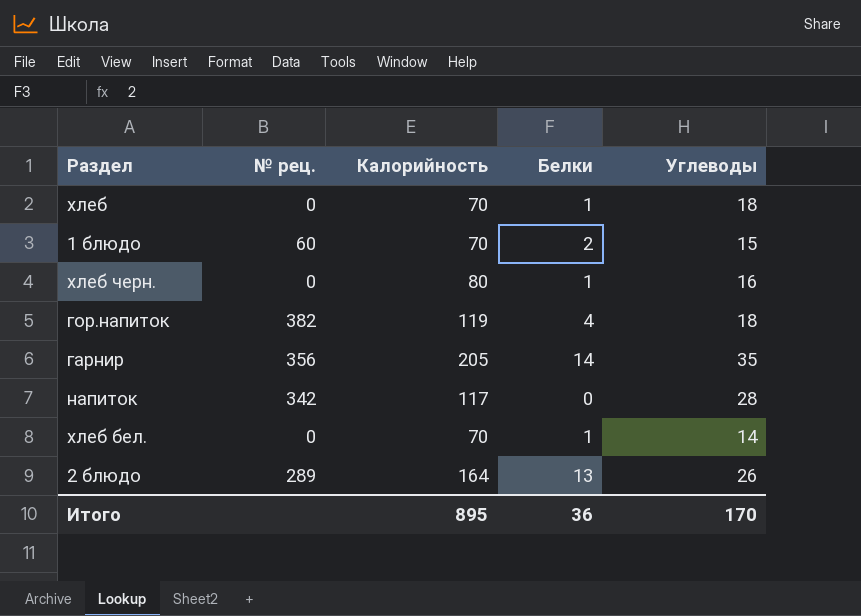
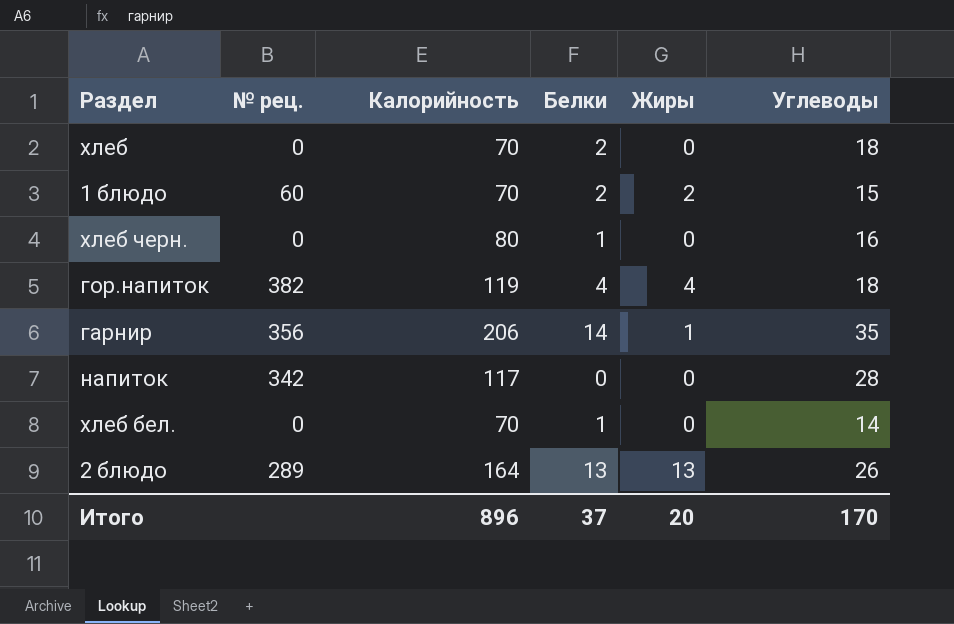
column Жиры | position: none -> 5
хлеб | Белки: 1 -> 2
гарнир | Калорийность: 205 -> 206
Итого | Калорийность: 895 -> 896
Итого | Белки: 36 -> 37

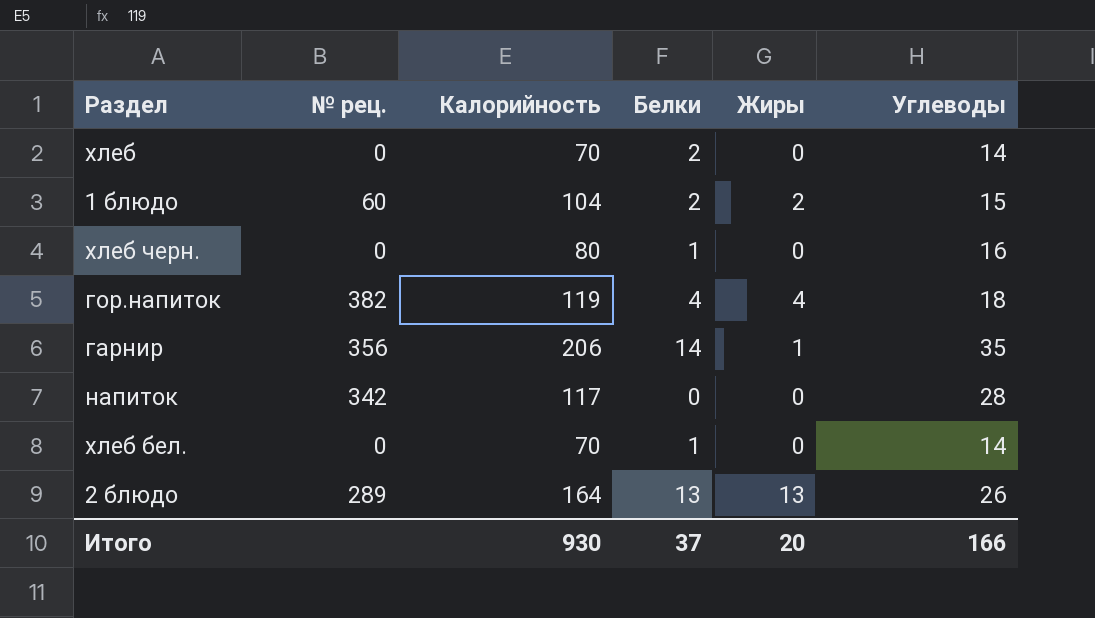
хлеб | Углеводы: 18 -> 14
1 блюдо | Калорийность: 70 -> 104
Итого | Калорийность: 896 -> 930
Итого | Углеводы: 170 -> 166

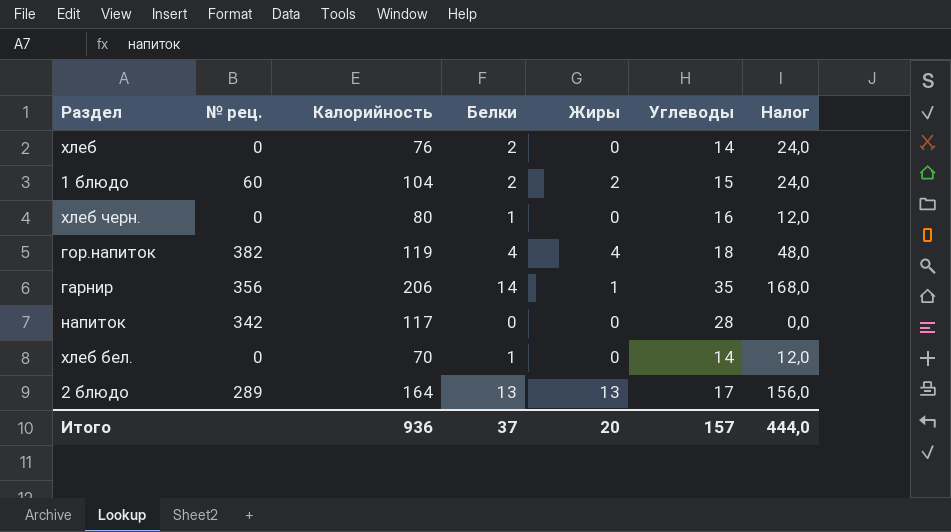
column Налог | formula: none -> [Белки] * 12
хлеб | Калорийность: 70 -> 76
2 блюдо | Углеводы: 26 -> 17
Итого | Калорийность: 930 -> 936
Итого | Углеводы: 166 -> 157

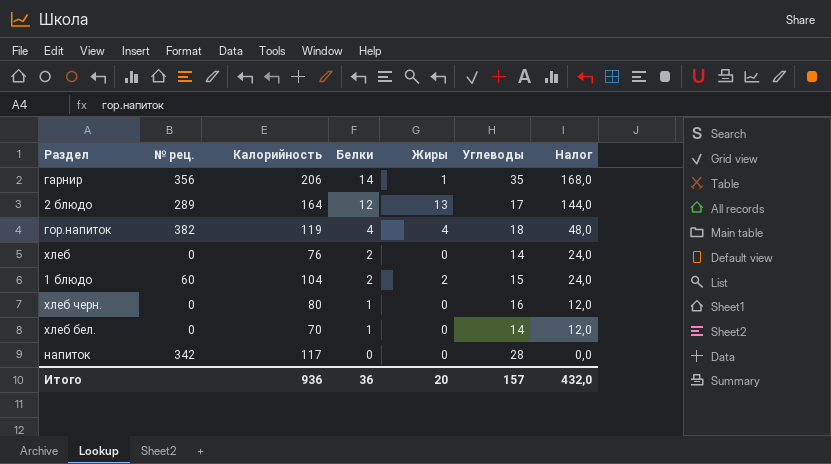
row order: none -> Белки descending
2 блюдо | Белки: 13 -> 12
2 блюдо | Налог: 156,0 -> 144,0
Итого | Белки: 37 -> 36
Итого | Налог: 444,0 -> 432,0

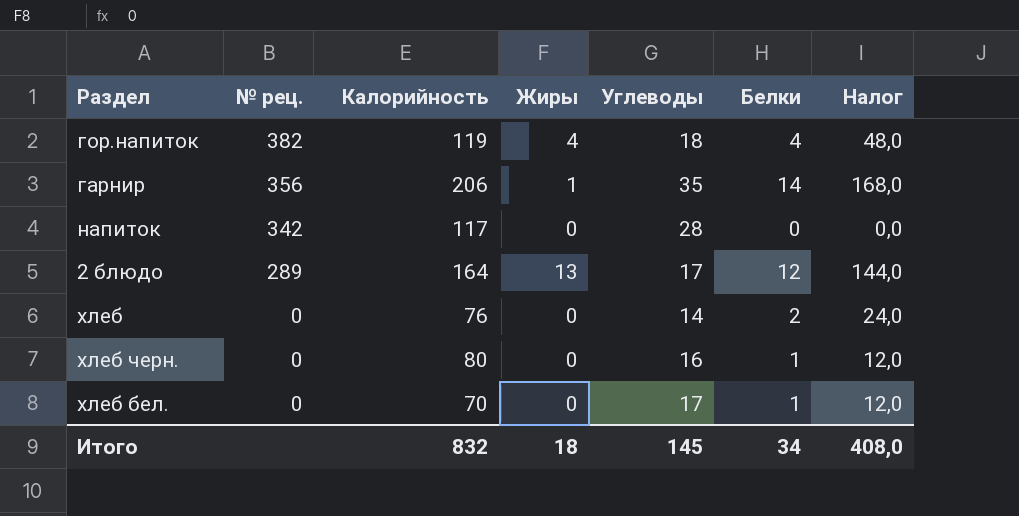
row order: Белки descending -> № рец. descending
column Белки | position: 4 -> 6
row 1 блюдо: 60 | 104 | 2 | 2 | 15 | 24,0 -> none
хлеб бел. | Углеводы: 14 -> 17
Итого | Калорийность: 936 -> 832
Итого | Жиры: 20 -> 18
Итого | Углеводы: 157 -> 145
Итого | Белки: 36 -> 34
Итого | Налог: 432,0 -> 408,0

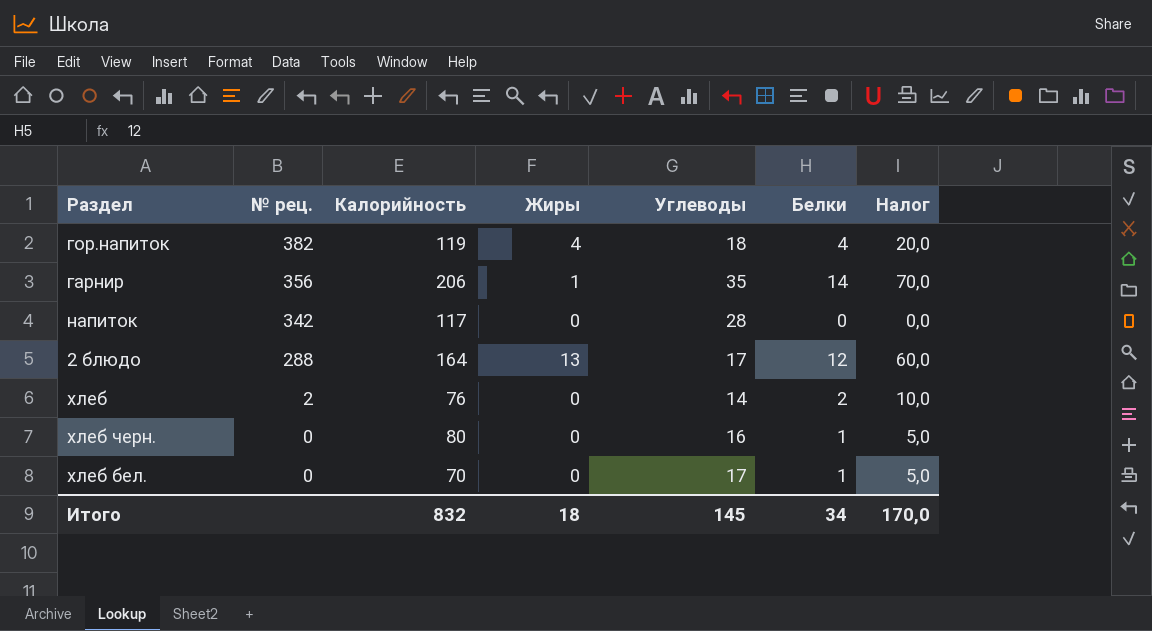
column Налог | formula: [Белки] * 12 -> [Белки] * 5
2 блюдо | № рец.: 289 -> 288
хлеб | № рец.: 0 -> 2
Итого | Налог: 408,0 -> 170,0

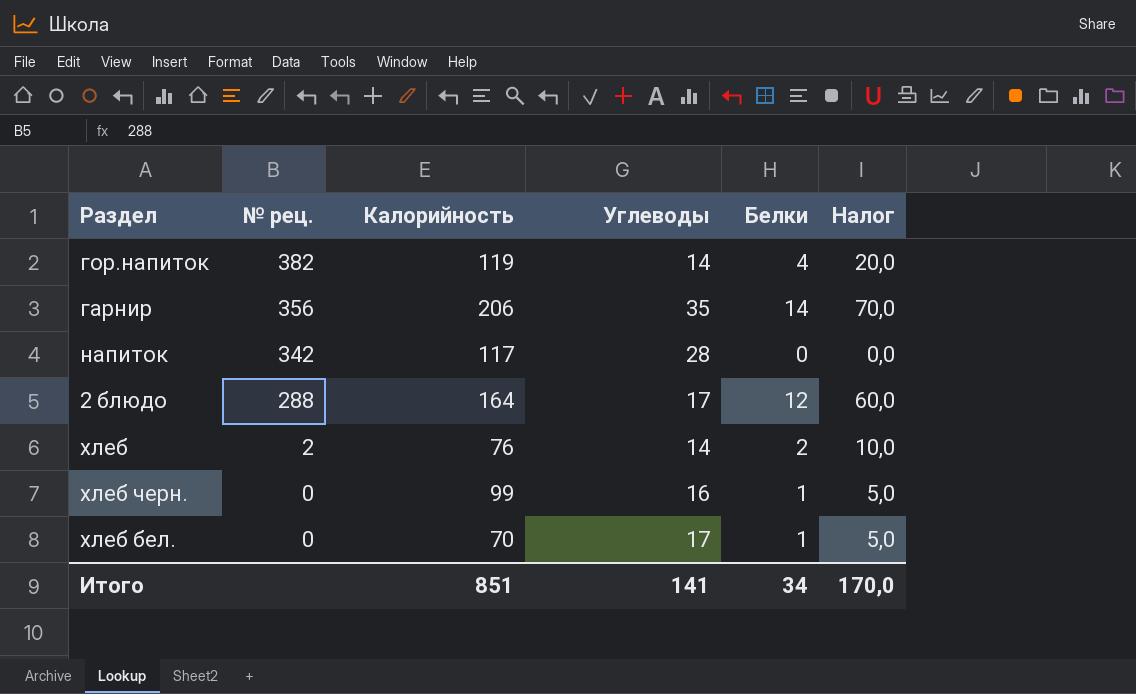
column Жиры | position: 4 -> none
гор.напиток | Углеводы: 18 -> 14
хлеб черн. | Калорийность: 80 -> 99
Итого | Калорийность: 832 -> 851
Итого | Углеводы: 145 -> 141

